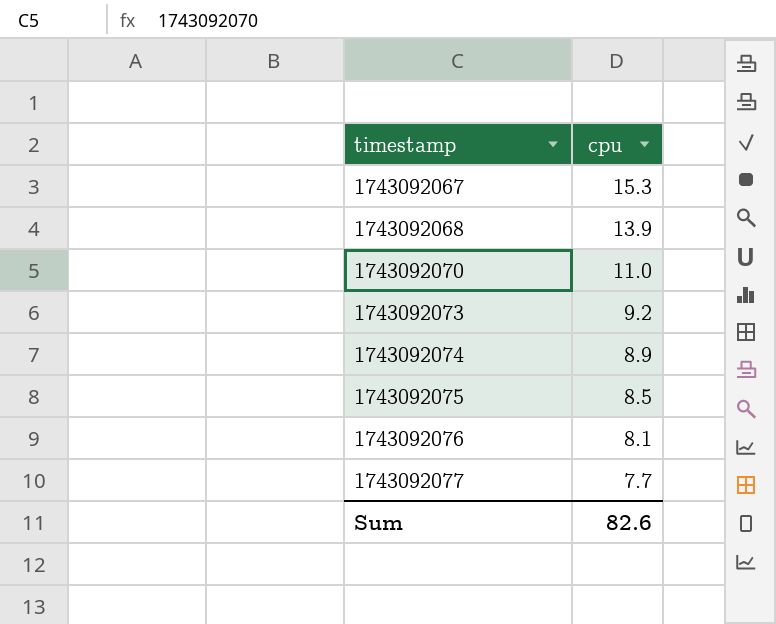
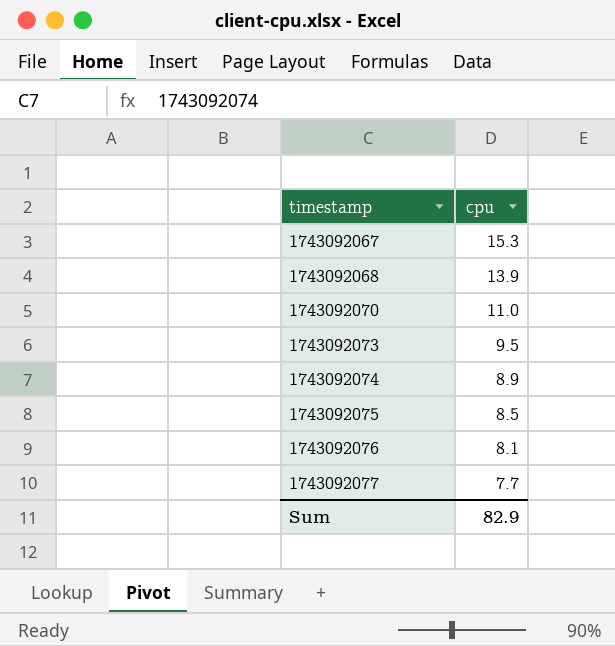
1743092073 | cpu: 9.2 -> 9.5
Sum | cpu: 82.6 -> 82.9

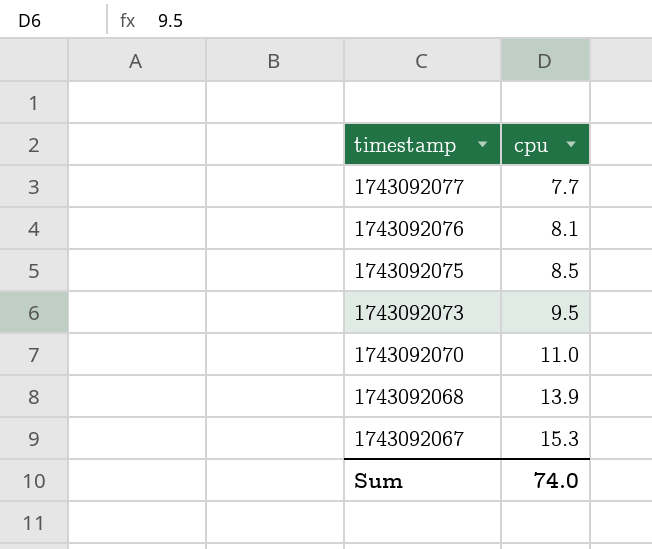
row order: timestamp ascending -> timestamp descending
row 1743092074: 8.9 -> none
Sum | cpu: 82.9 -> 74.0

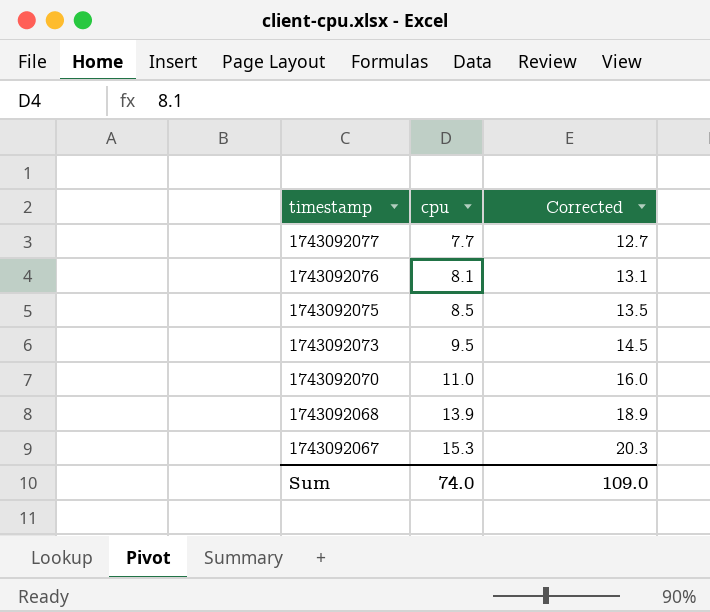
column Corrected | formula: none -> [cpu] + 5

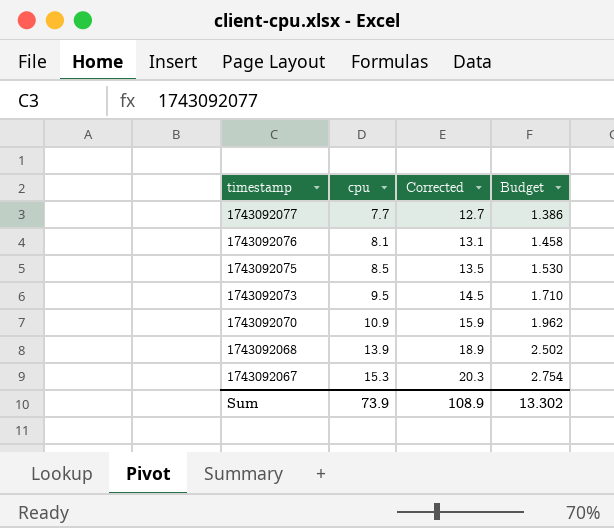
column Budget | formula: none -> [cpu] * 0.18
1743092070 | cpu: 11.0 -> 10.9
1743092070 | Corrected: 16.0 -> 15.9
Sum | cpu: 74.0 -> 73.9
Sum | Corrected: 109.0 -> 108.9

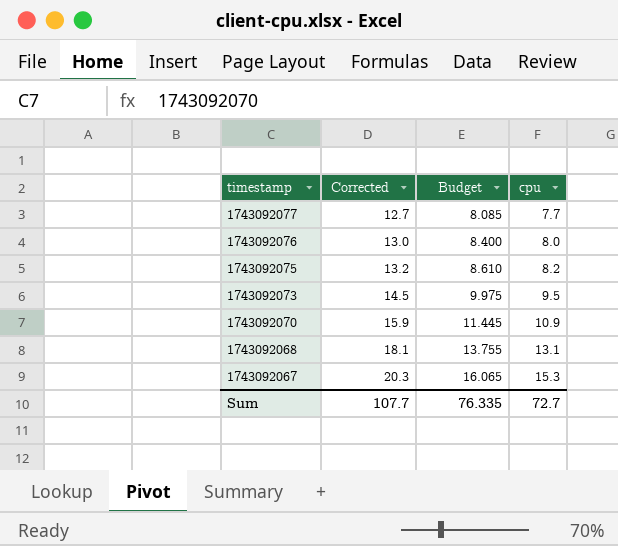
column Budget | formula: [cpu] * 0.18 -> [cpu] * 1.05
column cpu | position: 2 -> 4
1743092076 | Corrected: 13.1 -> 13.0
1743092076 | cpu: 8.1 -> 8.0
1743092075 | Corrected: 13.5 -> 13.2
1743092075 | cpu: 8.5 -> 8.2
1743092068 | Corrected: 18.9 -> 18.1
1743092068 | cpu: 13.9 -> 13.1
Sum | Corrected: 108.9 -> 107.7
Sum | Budget: 13.302 -> 76.335
Sum | cpu: 73.9 -> 72.7

